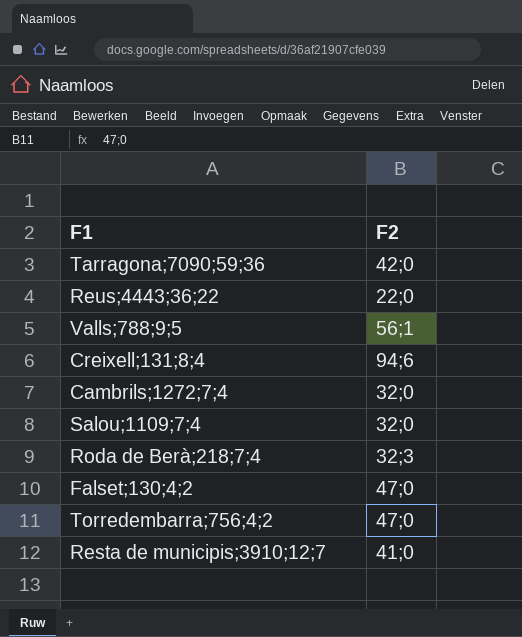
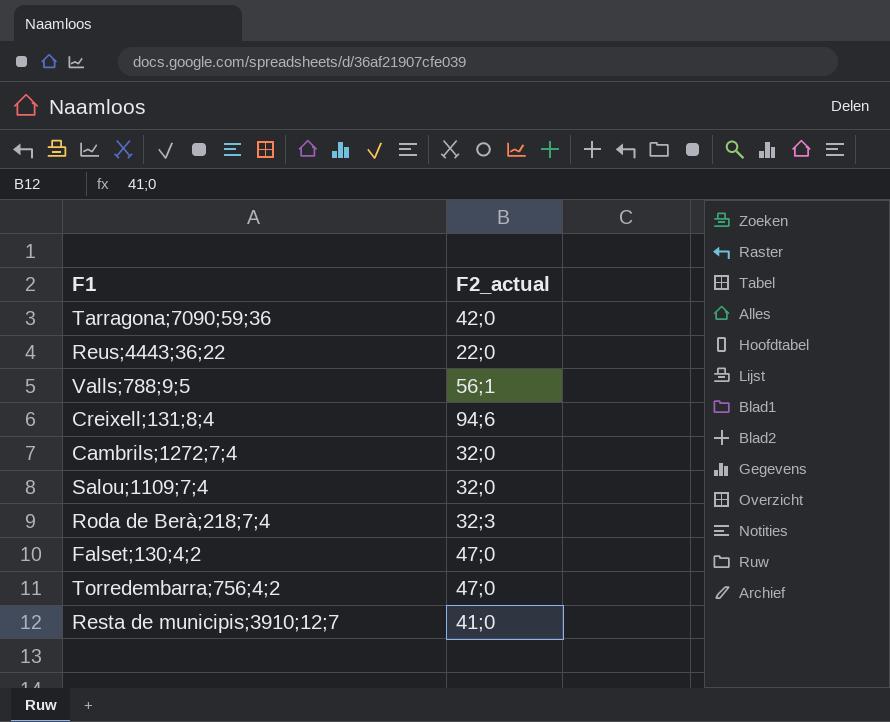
column name: F2 -> F2_actual

